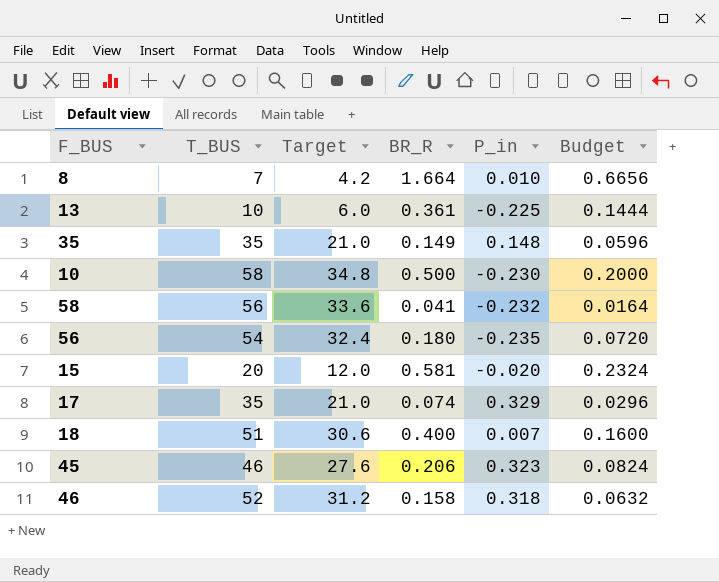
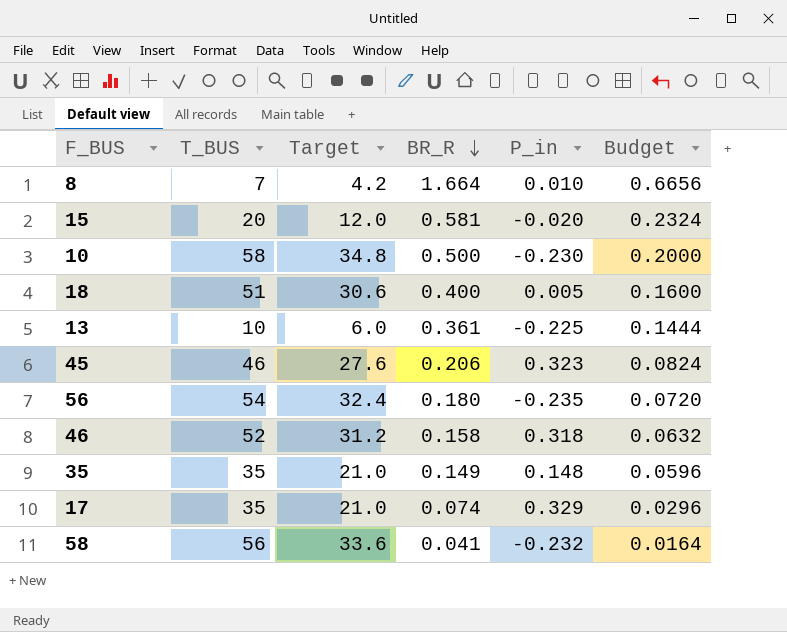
row order: none -> BR_R descending
18 | P_in: 0.007 -> 0.005

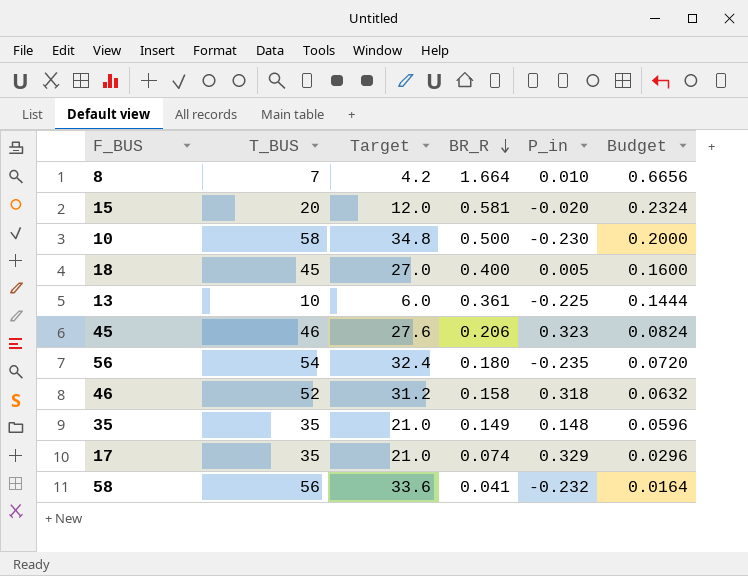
18 | T_BUS: 51 -> 45
18 | Target: 30.6 -> 27.0

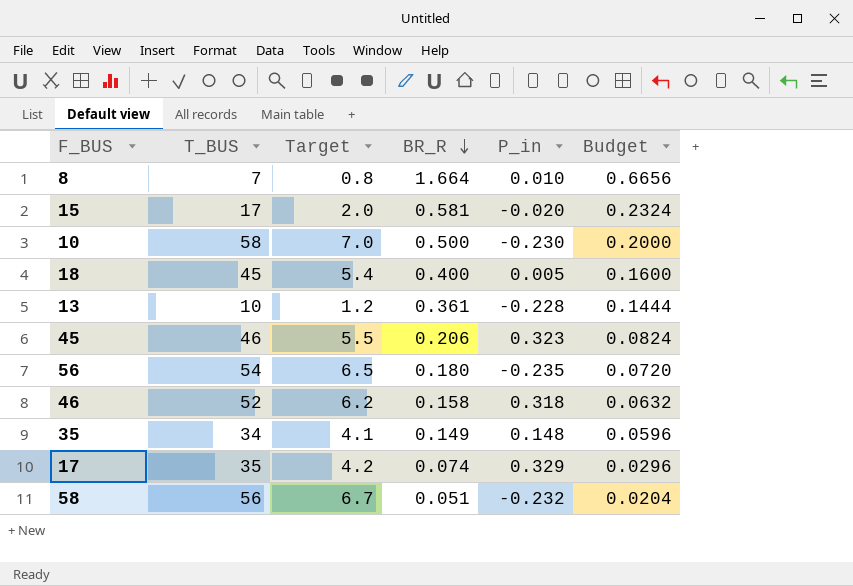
column Target | formula: [T_BUS] * 0.6 -> [T_BUS] * 0.12
15 | T_BUS: 20 -> 17
13 | P_in: -0.225 -> -0.228
35 | T_BUS: 35 -> 34
58 | BR_R: 0.041 -> 0.051
58 | Budget: 0.0164 -> 0.0204

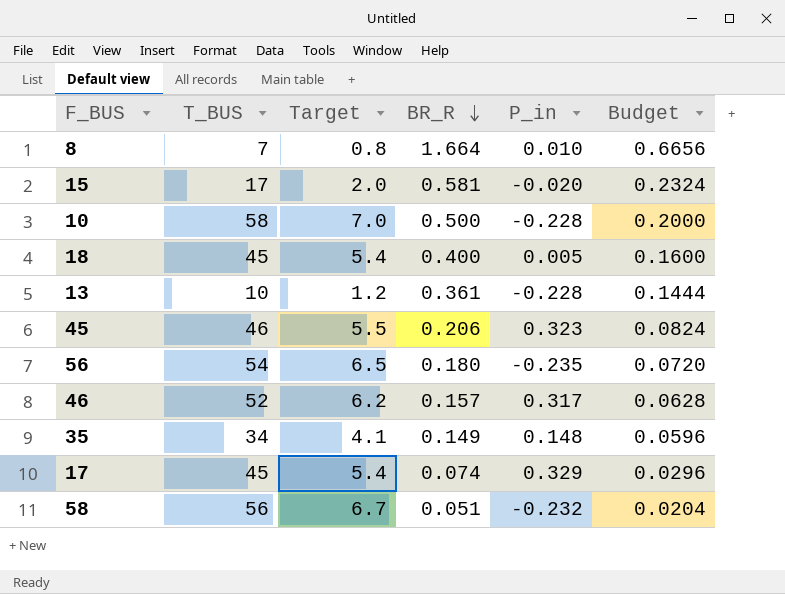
10 | P_in: -0.230 -> -0.228
46 | BR_R: 0.158 -> 0.157
46 | P_in: 0.318 -> 0.317
46 | Budget: 0.0632 -> 0.0628
17 | T_BUS: 35 -> 45
17 | Target: 4.2 -> 5.4

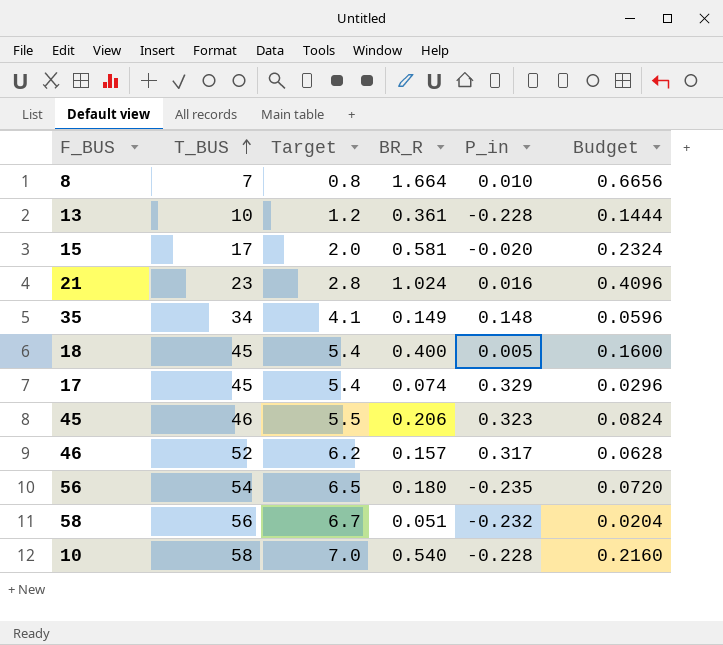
row order: BR_R descending -> T_BUS ascending
row 21: none -> 23 | 2.8 | 1.024 | 0.016 | 0.4096
10 | BR_R: 0.500 -> 0.540
10 | Budget: 0.2000 -> 0.2160

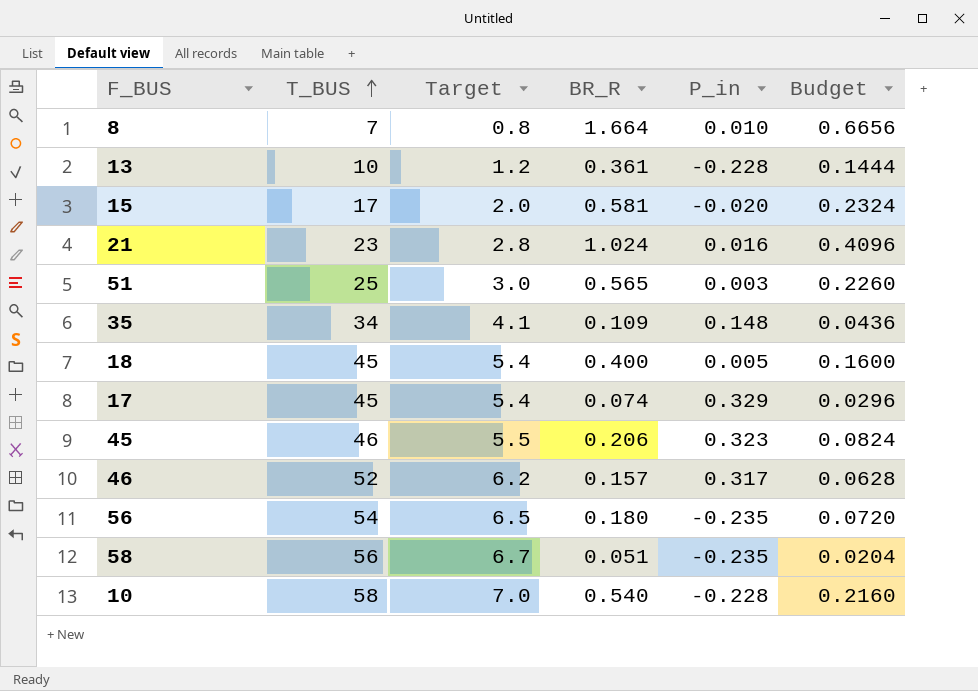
row 51: none -> 25 | 3.0 | 0.565 | 0.003 | 0.2260
35 | BR_R: 0.149 -> 0.109
35 | Budget: 0.0596 -> 0.0436
58 | P_in: -0.232 -> -0.235

